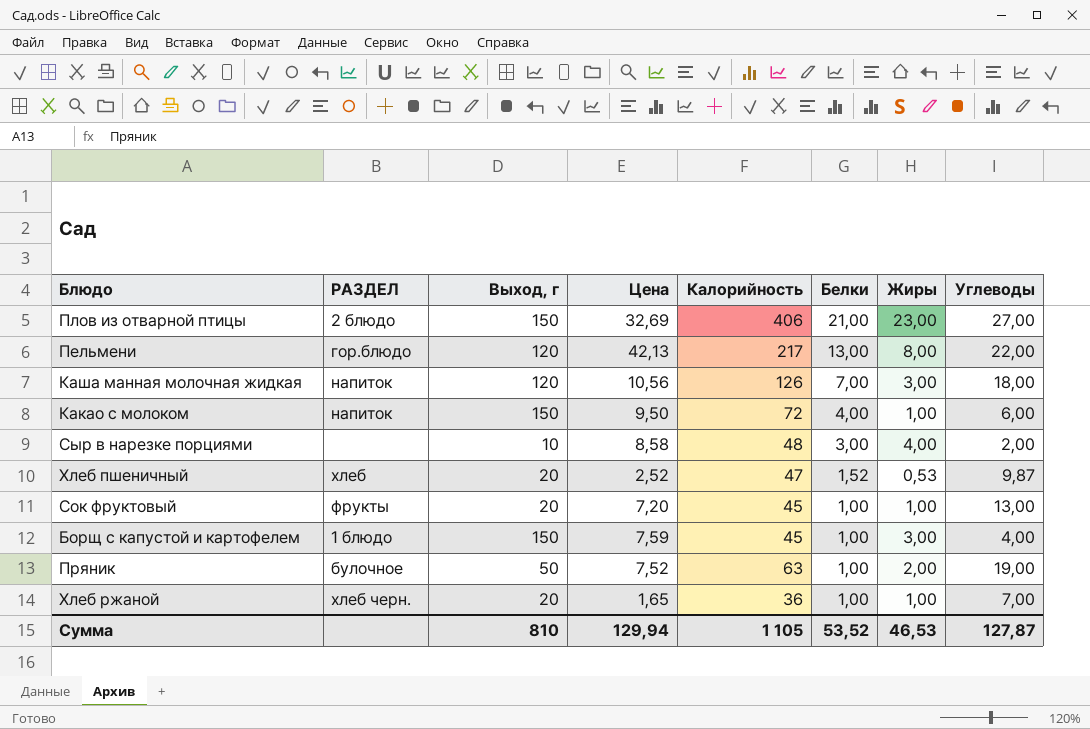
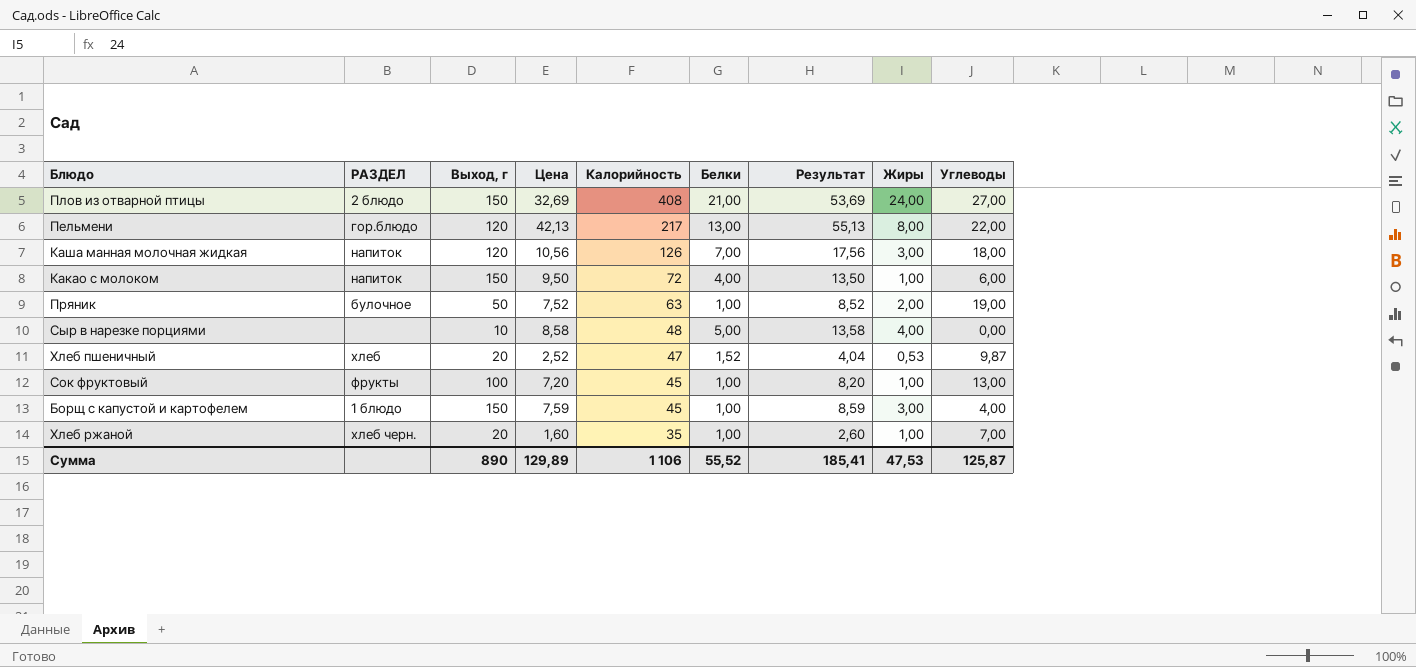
row order: Белки descending -> Калорийность descending
column Результат | formula: none -> [Цена] + [Белки]
Плов из отварной птицы | Калорийность: 406 -> 408
Плов из отварной птицы | Жиры: 23,00 -> 24,00
Сыр в нарезке порциями | Белки: 3,00 -> 5,00
Сыр в нарезке порциями | Углеводы: 2,00 -> 0,00
Сок фруктовый | Выход, г: 20 -> 100
Хлеб ржаной | Цена: 1,65 -> 1,60
Хлеб ржаной | Калорийность: 36 -> 35
Сумма | Выход, г: 810 -> 890
Сумма | Цена: 129,94 -> 129,89
Сумма | Калорийность: 1 105 -> 1 106
Сумма | Белки: 53,52 -> 55,52
Сумма | Жиры: 46,53 -> 47,53
Сумма | Углеводы: 127,87 -> 125,87

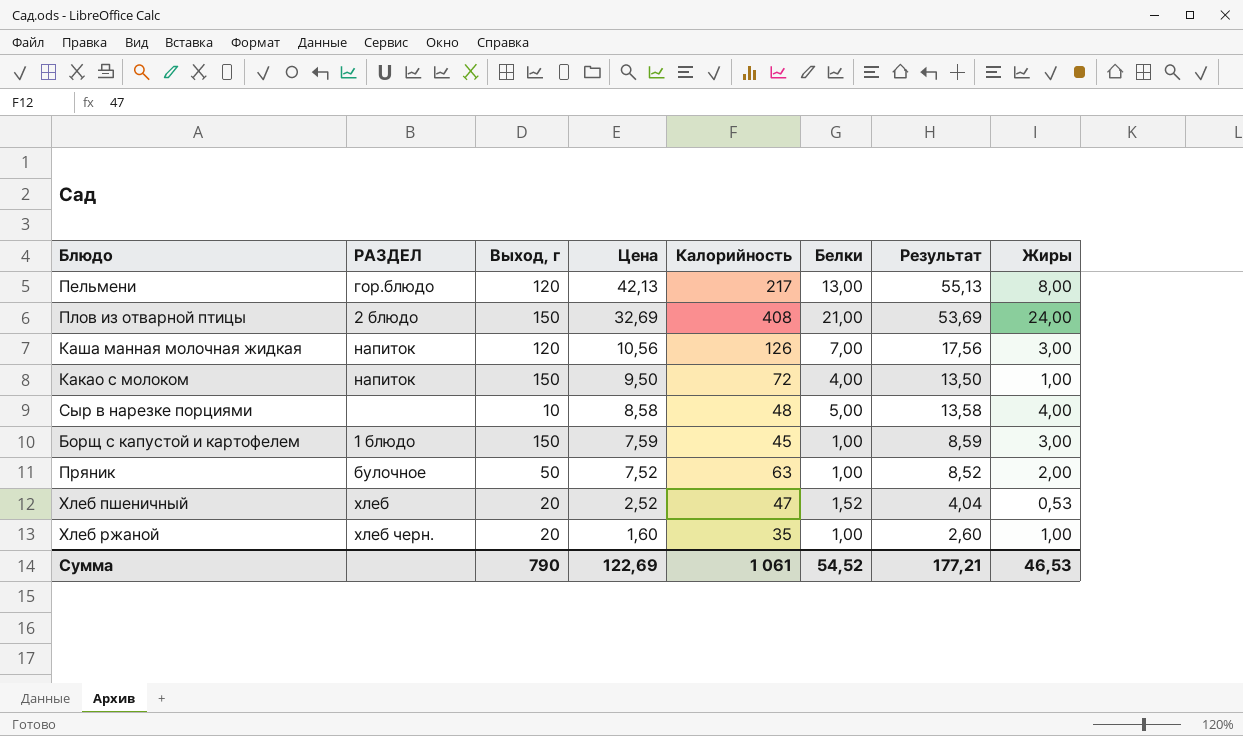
row order: Калорийность descending -> Цена descending
column Углеводы | position: 9 -> none
row Сок фруктовый: фрукты | 100 | 7,20 | 45 | 1,00 | 8,20 | 1,00 | 13,00 -> none
Сумма | Выход, г: 890 -> 790
Сумма | Цена: 129,89 -> 122,69
Сумма | Калорийность: 1 106 -> 1 061
Сумма | Белки: 55,52 -> 54,52
Сумма | Результат: 185,41 -> 177,21
Сумма | Жиры: 47,53 -> 46,53

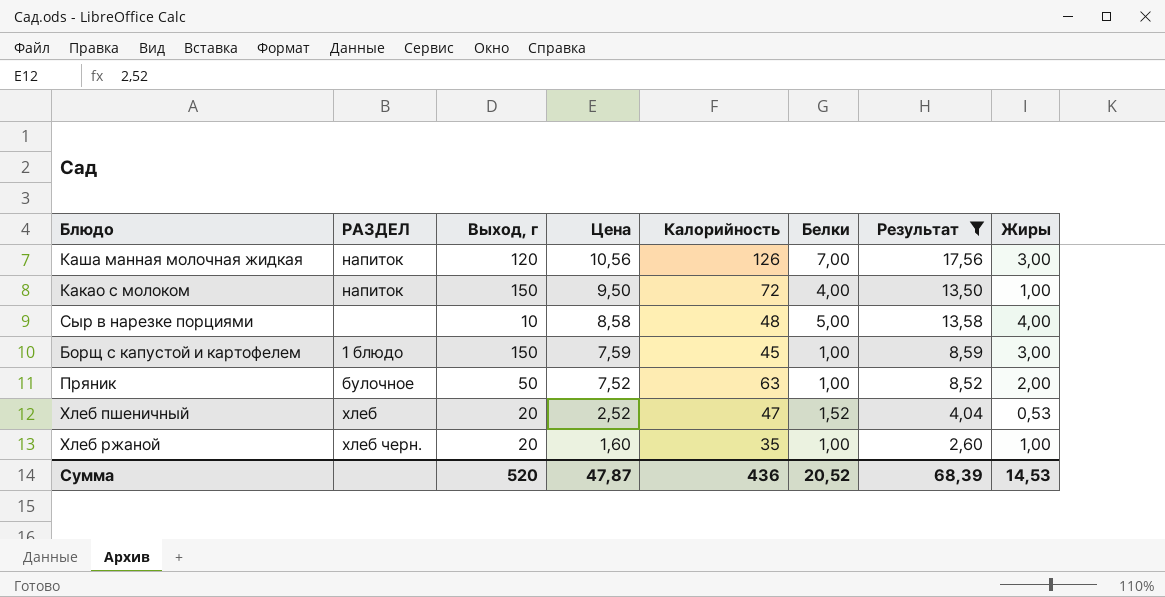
filter: none -> Результат <= 17,56
Сумма | Выход, г: 790 -> 520
Сумма | Цена: 122,69 -> 47,87
Сумма | Калорийность: 1 061 -> 436
Сумма | Белки: 54,52 -> 20,52
Сумма | Результат: 177,21 -> 68,39
Сумма | Жиры: 46,53 -> 14,53

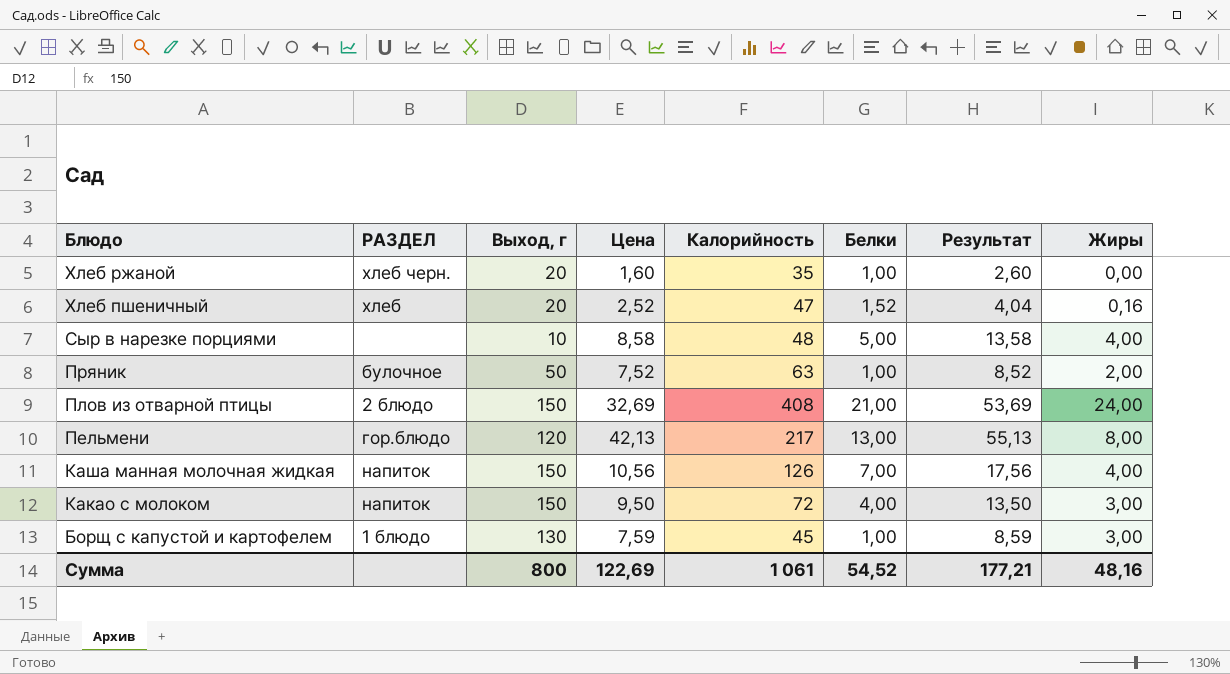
filter: Результат <= 17,56 -> none
row order: Цена descending -> Блюдо descending
Хлеб ржаной | Жиры: 1,00 -> 0,00
Хлеб пшеничный | Жиры: 0,53 -> 0,16
Каша манная молочная жидкая | Выход, г: 120 -> 150
Каша манная молочная жидкая | Жиры: 3,00 -> 4,00
Какао с молоком | Жиры: 1,00 -> 3,00
Борщ с капустой и картофелем | Выход, г: 150 -> 130
Сумма | Выход, г: 520 -> 800
Сумма | Цена: 47,87 -> 122,69
Сумма | Калорийность: 436 -> 1 061
Сумма | Белки: 20,52 -> 54,52
Сумма | Результат: 68,39 -> 177,21
Сумма | Жиры: 14,53 -> 48,16

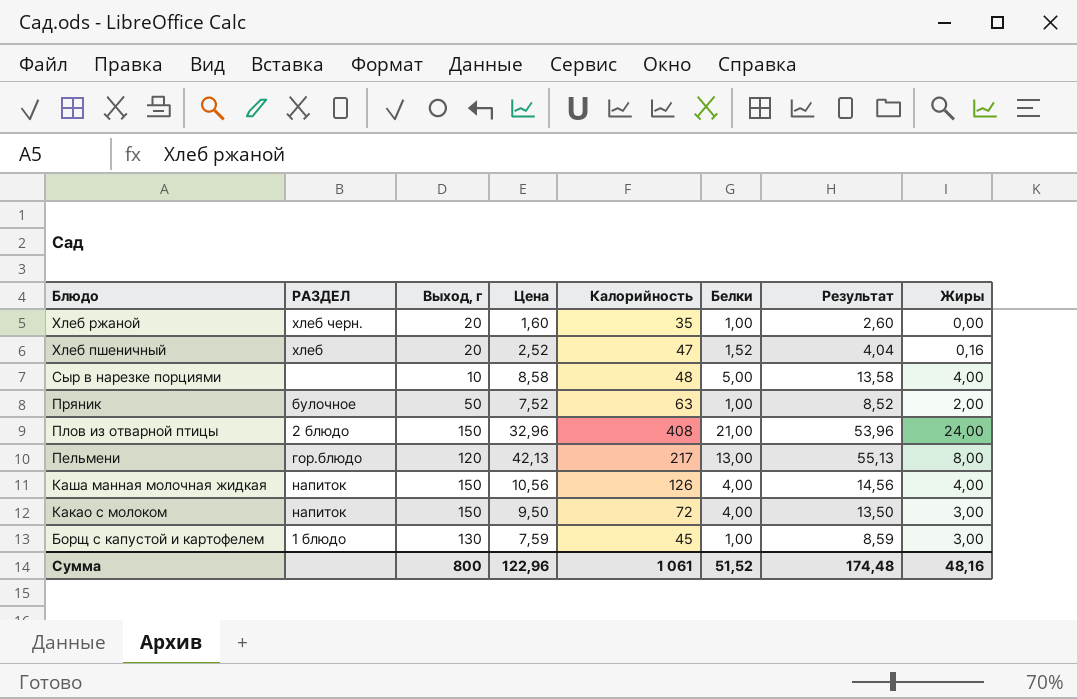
Плов из отварной птицы | Цена: 32,69 -> 32,96
Плов из отварной птицы | Результат: 53,69 -> 53,96
Каша манная молочная жидкая | Белки: 7,00 -> 4,00
Каша манная молочная жидкая | Результат: 17,56 -> 14,56
Сумма | Цена: 122,69 -> 122,96
Сумма | Белки: 54,52 -> 51,52
Сумма | Результат: 177,21 -> 174,48

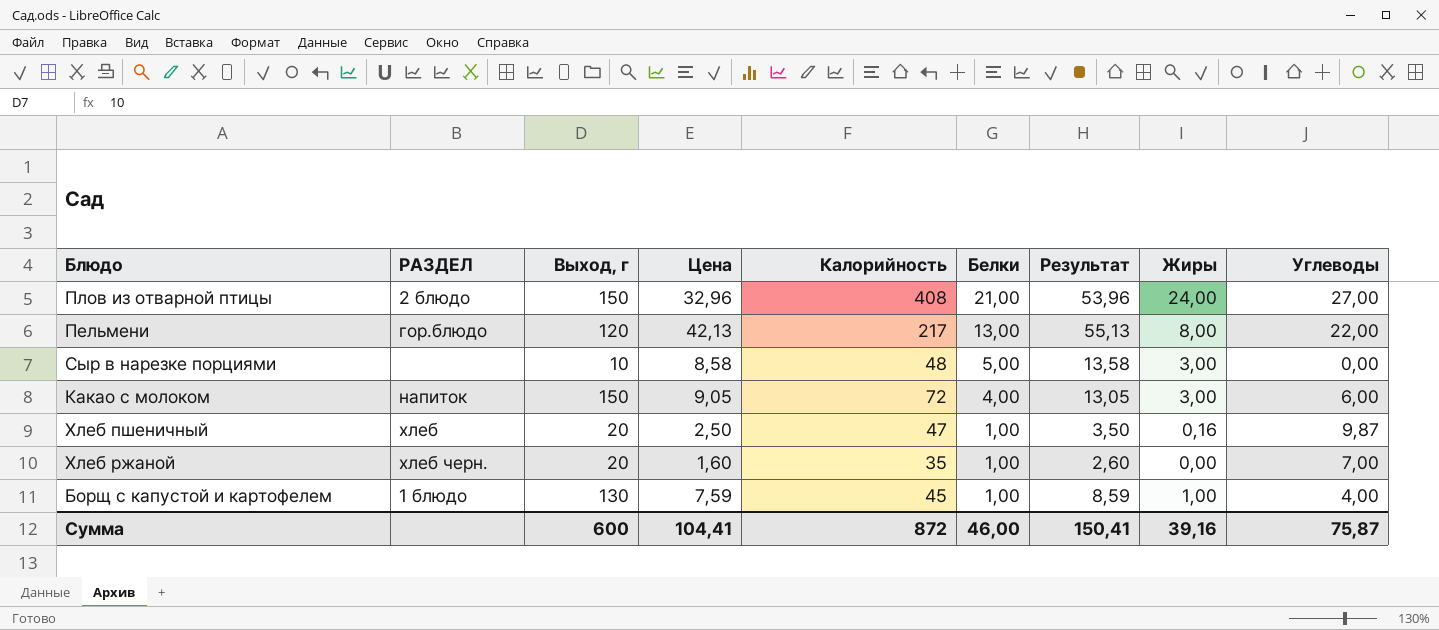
row order: Блюдо descending -> Белки descending
column Углеводы | position: none -> 9
row Пряник: булочное | 50 | 7,52 | 63 | 1,00 | 8,52 | 2,00 -> none
row Каша манная молочная жидкая: напиток | 150 | 10,56 | 126 | 4,00 | 14,56 | 4,00 -> none
Сыр в нарезке порциями | Жиры: 4,00 -> 3,00
Какао с молоком | Цена: 9,50 -> 9,05
Какао с молоком | Результат: 13,50 -> 13,05
Хлеб пшеничный | Цена: 2,52 -> 2,50
Хлеб пшеничный | Белки: 1,52 -> 1,00
Хлеб пшеничный | Результат: 4,04 -> 3,50
Борщ с капустой и картофелем | Жиры: 3,00 -> 1,00
Сумма | Выход, г: 800 -> 600
Сумма | Цена: 122,96 -> 104,41
Сумма | Калорийность: 1 061 -> 872
Сумма | Белки: 51,52 -> 46,00
Сумма | Результат: 174,48 -> 150,41
Сумма | Жиры: 48,16 -> 39,16

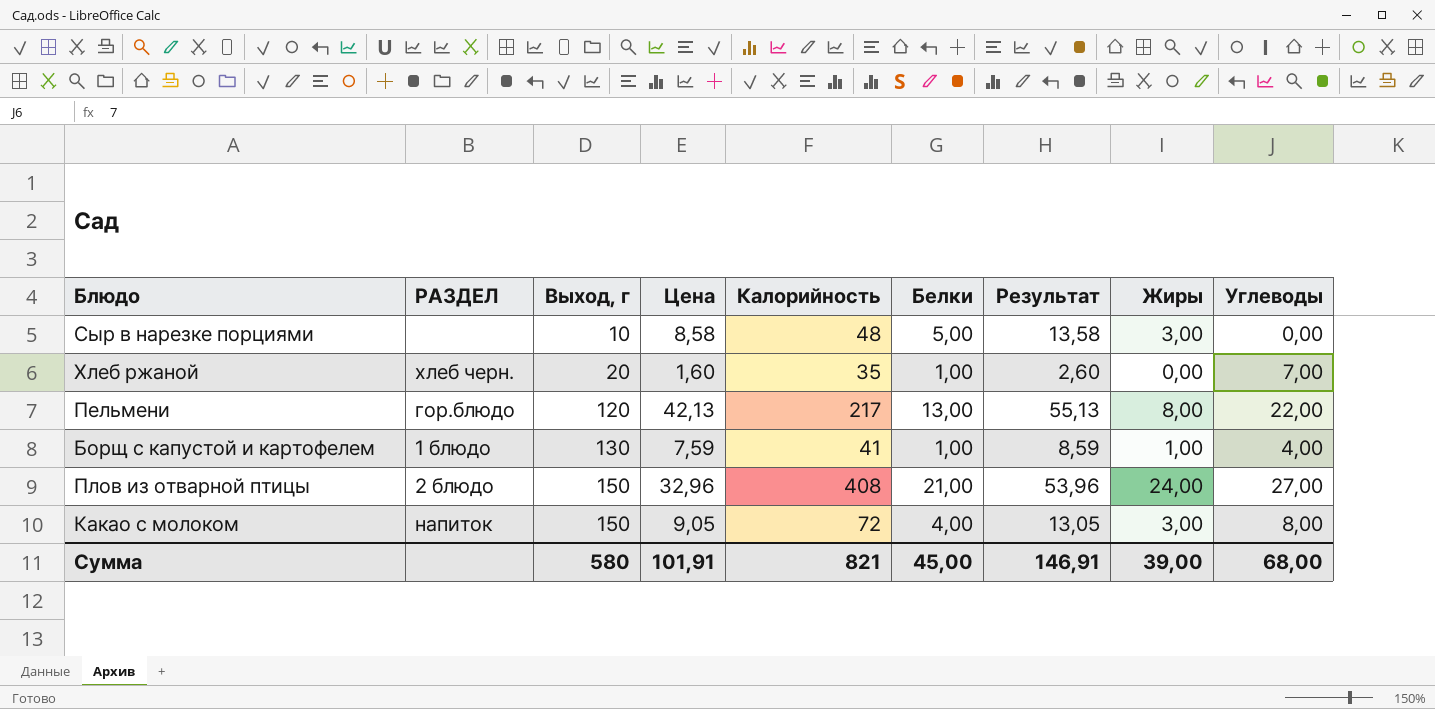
row order: Белки descending -> Выход, г ascending
row Хлеб пшеничный: хлеб | 20 | 2,50 | 47 | 1,00 | 3,50 | 0,16 | 9,87 -> none
Борщ с капустой и картофелем | Калорийность: 45 -> 41
Какао с молоком | Углеводы: 6,00 -> 8,00
Сумма | Выход, г: 600 -> 580
Сумма | Цена: 104,41 -> 101,91
Сумма | Калорийность: 872 -> 821
Сумма | Белки: 46,00 -> 45,00
Сумма | Результат: 150,41 -> 146,91
Сумма | Жиры: 39,16 -> 39,00
Сумма | Углеводы: 75,87 -> 68,00

